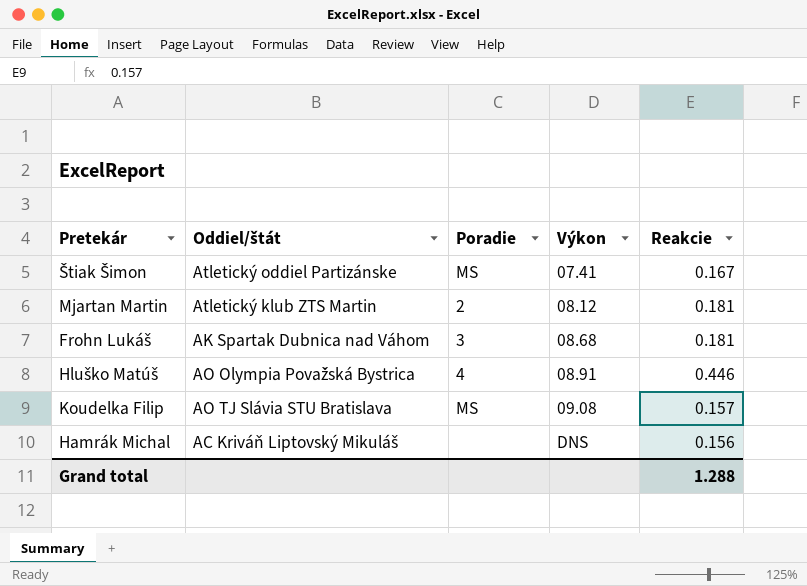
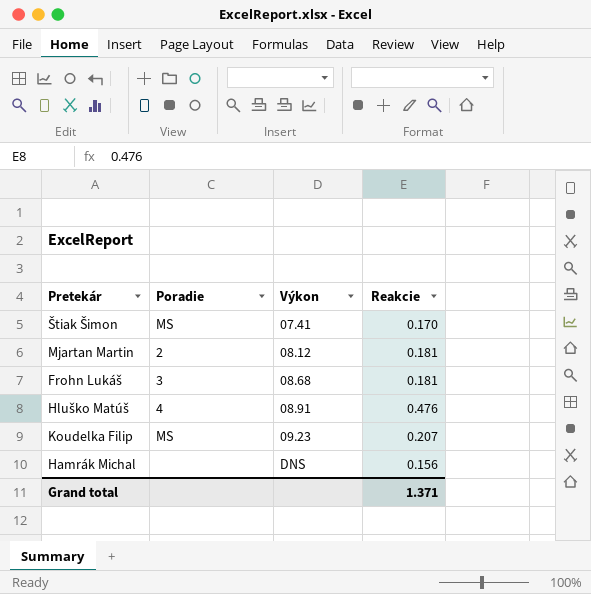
column Oddiel/štát | position: 2 -> none
Štiak Šimon | Reakcie: 0.167 -> 0.170
Hluško Matúš | Reakcie: 0.446 -> 0.476
Koudelka Filip | Výkon: 09.08 -> 09.23
Koudelka Filip | Reakcie: 0.157 -> 0.207
Grand total | Reakcie: 1.288 -> 1.371

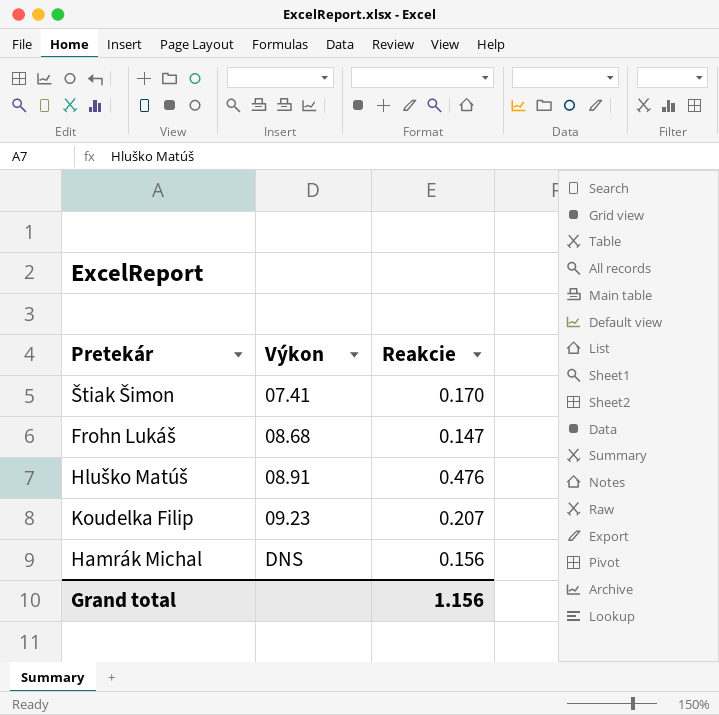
column Poradie | position: 2 -> none
row Mjartan Martin: 2 | 08.12 | 0.181 -> none
Frohn Lukáš | Reakcie: 0.181 -> 0.147
Grand total | Reakcie: 1.371 -> 1.156

